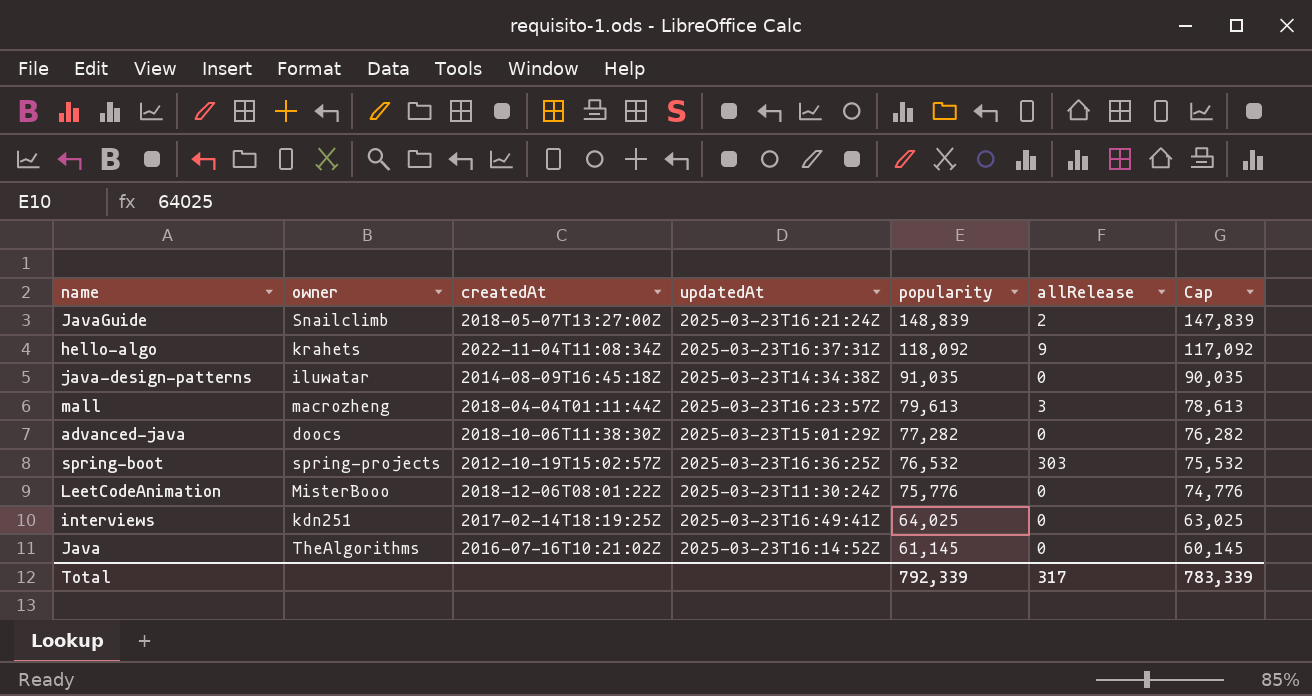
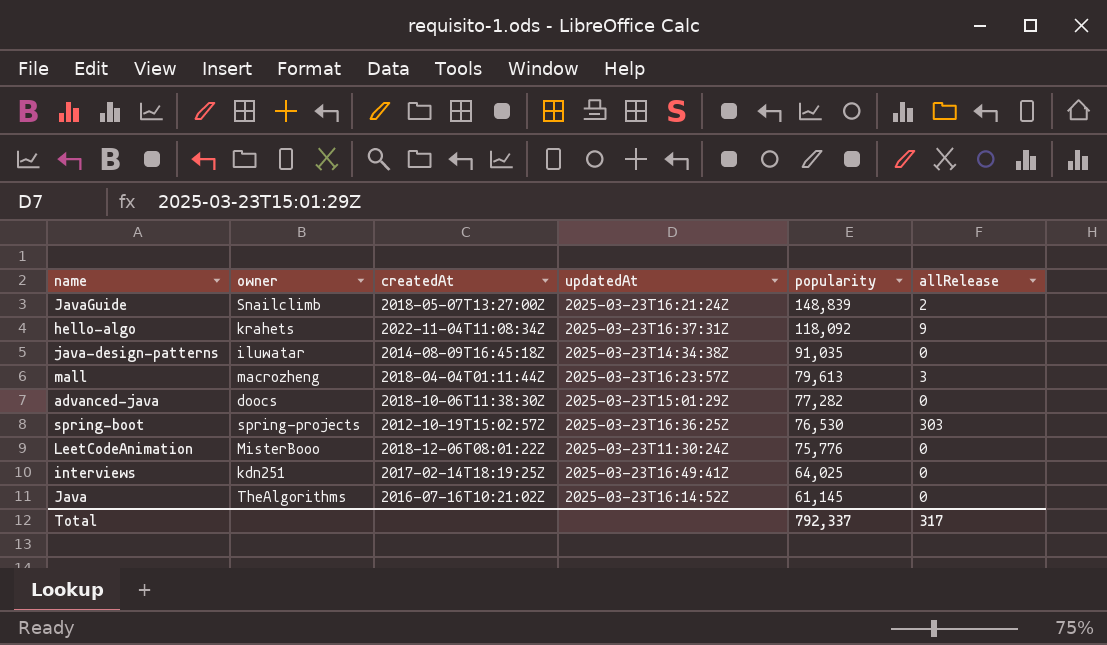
column Cap | formula: [popularity] - 1000 -> none
spring-boot | popularity: 76,532 -> 76,530
Total | popularity: 792,339 -> 792,337

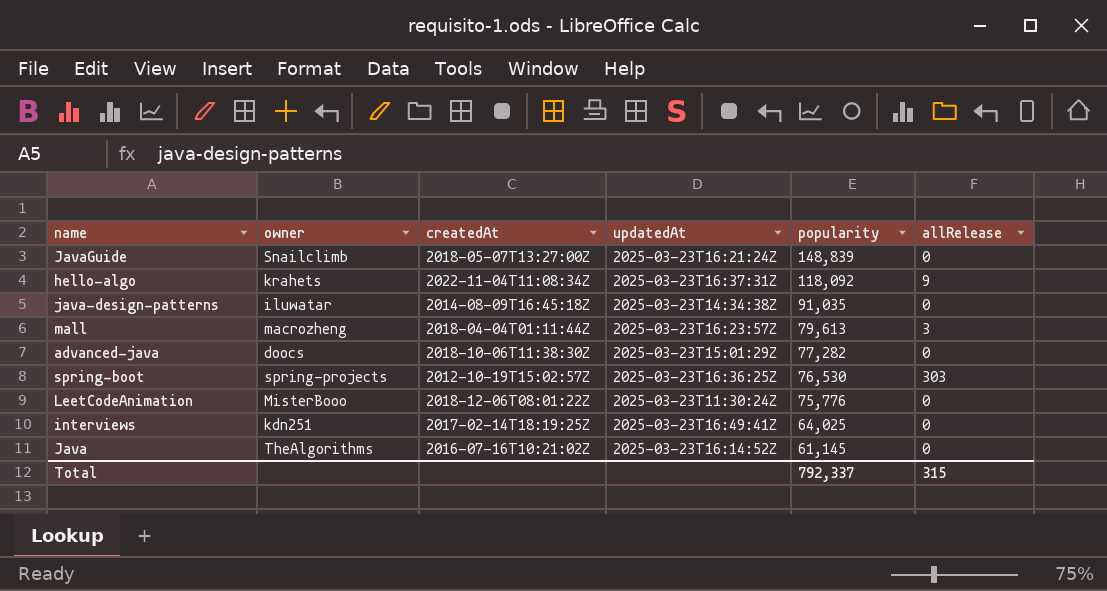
JavaGuide | allRelease: 2 -> 0
Total | allRelease: 317 -> 315

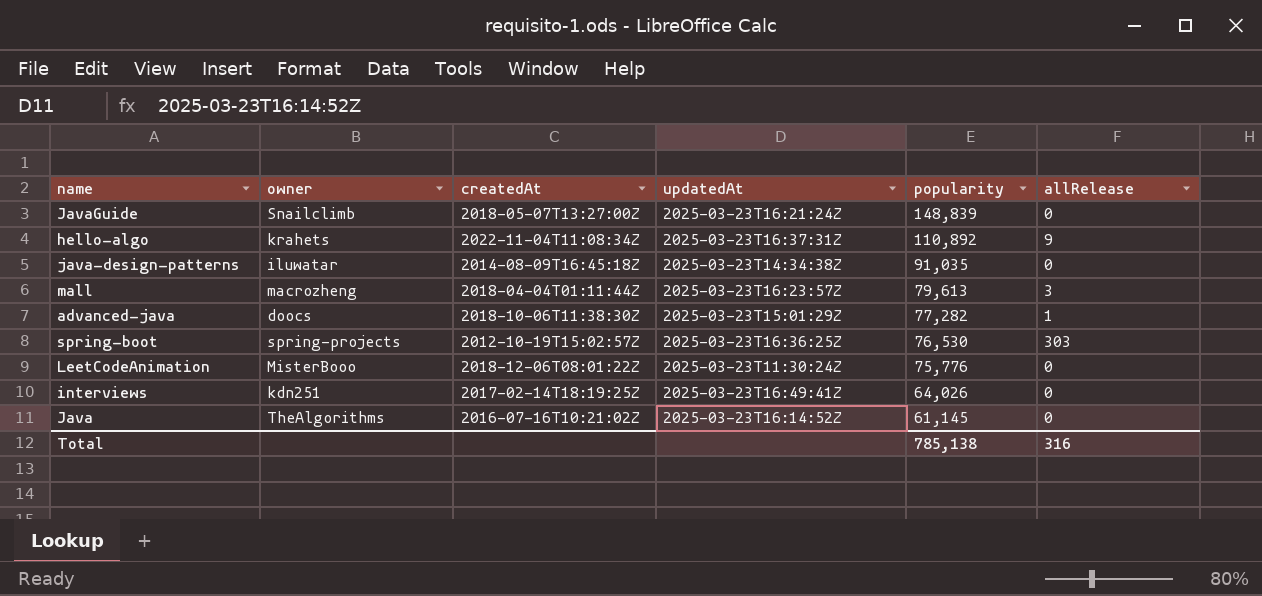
hello-algo | popularity: 118,092 -> 110,892
advanced-java | allRelease: 0 -> 1
interviews | popularity: 64,025 -> 64,026
Total | popularity: 792,337 -> 785,138
Total | allRelease: 315 -> 316

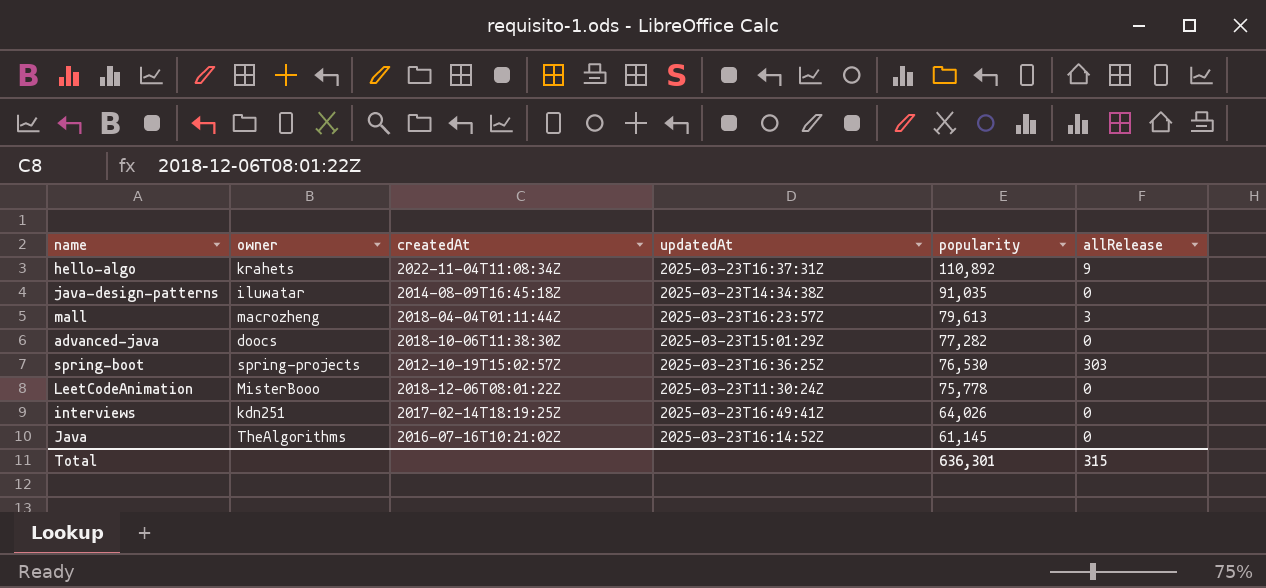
row JavaGuide: Snailclimb | 2018-05-07T13:27:00Z | 2025-03-23T16:21:24Z | 148,839 | 0 -> none
advanced-java | allRelease: 1 -> 0
LeetCodeAnimation | popularity: 75,776 -> 75,778
Total | popularity: 785,138 -> 636,301
Total | allRelease: 316 -> 315

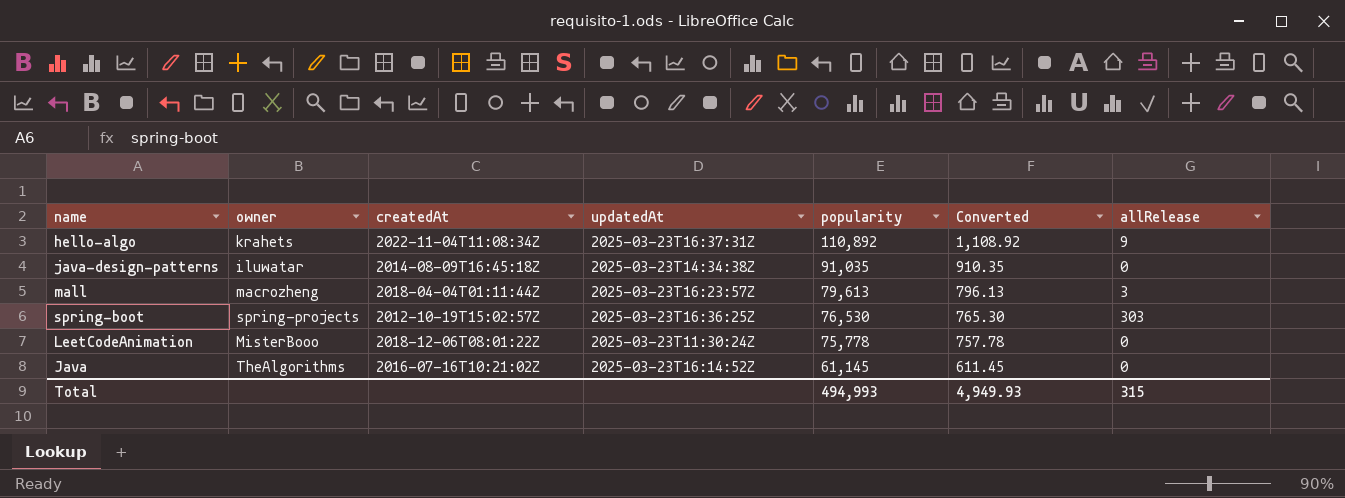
column Converted | formula: none -> [popularity] * 0.01
row advanced-java: doocs | 2018-10-06T11:38:30Z | 2025-03-23T15:01:29Z | 77,282 | 0 -> none
row interviews: kdn251 | 2017-02-14T18:19:25Z | 2025-03-23T16:49:41Z | 64,026 | 0 -> none
Total | popularity: 636,301 -> 494,993

